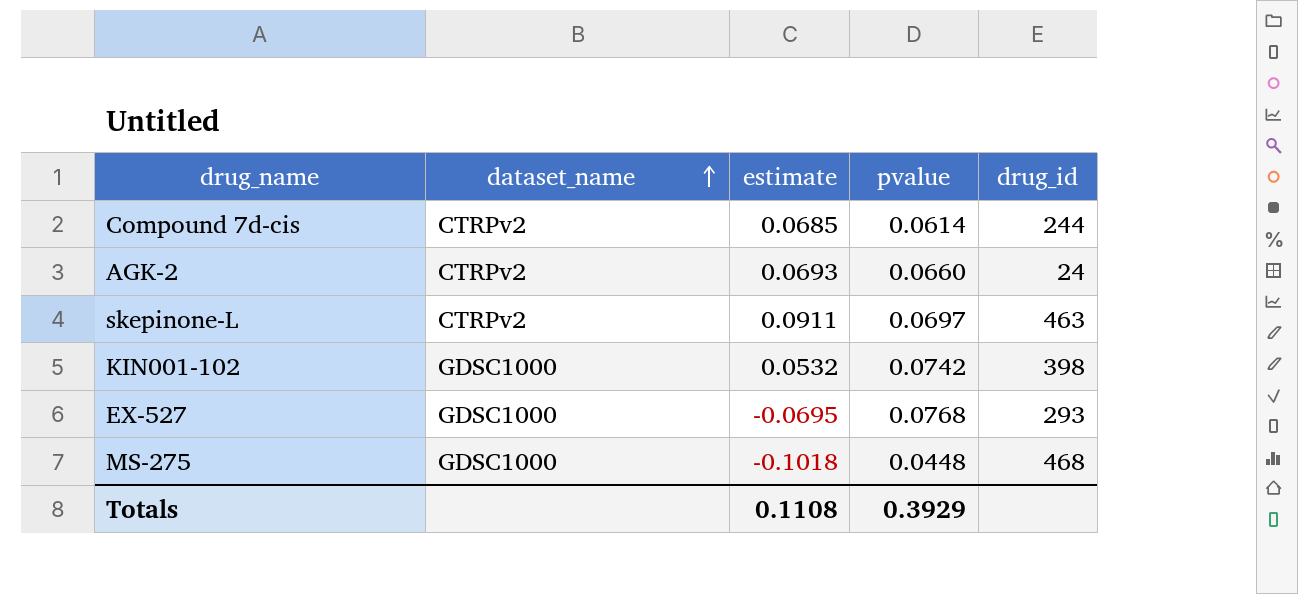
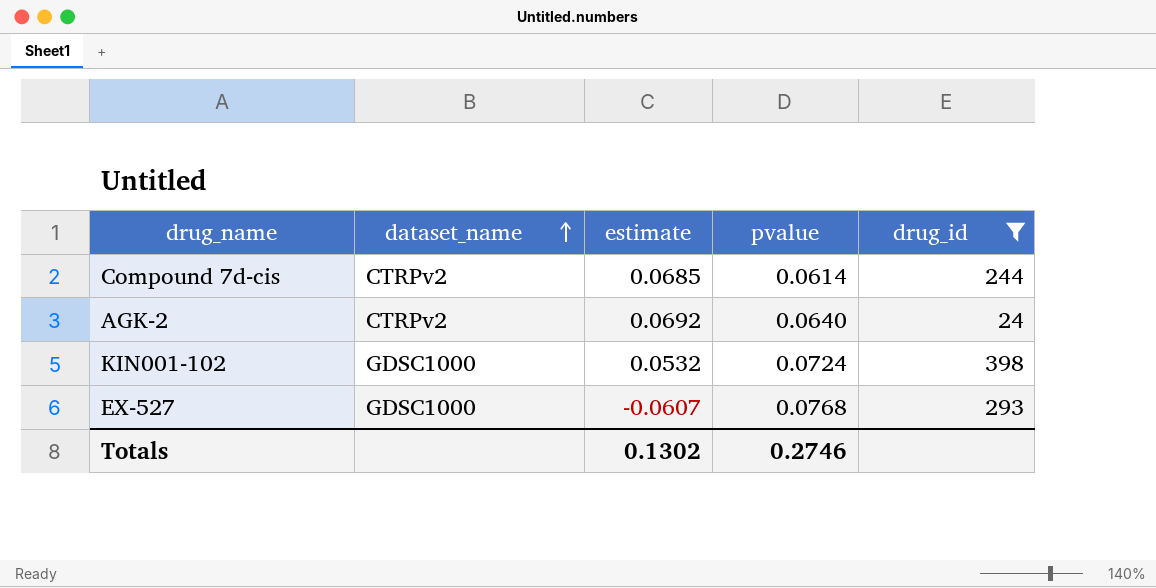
filter: none -> drug_id <= 398
AGK-2 | estimate: 0.0693 -> 0.0692
AGK-2 | pvalue: 0.0660 -> 0.0640
KIN001-102 | pvalue: 0.0742 -> 0.0724
EX-527 | estimate: -0.0695 -> -0.0607
Totals | estimate: 0.1108 -> 0.1302
Totals | pvalue: 0.3929 -> 0.2746

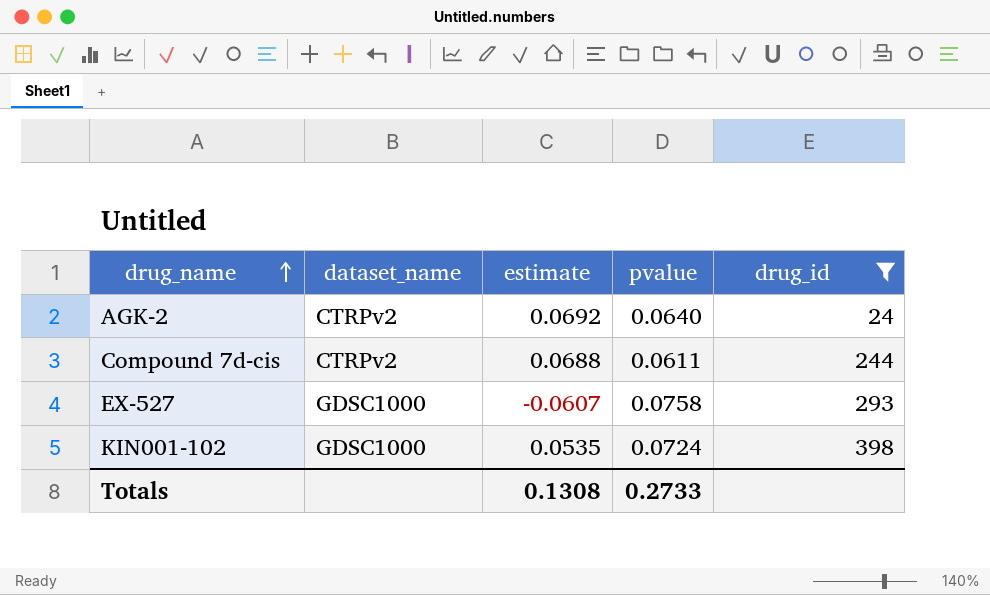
row order: dataset_name ascending -> drug_name ascending
Compound 7d-cis | estimate: 0.0685 -> 0.0688
Compound 7d-cis | pvalue: 0.0614 -> 0.0611
EX-527 | pvalue: 0.0768 -> 0.0758
KIN001-102 | estimate: 0.0532 -> 0.0535
Totals | estimate: 0.1302 -> 0.1308
Totals | pvalue: 0.2746 -> 0.2733

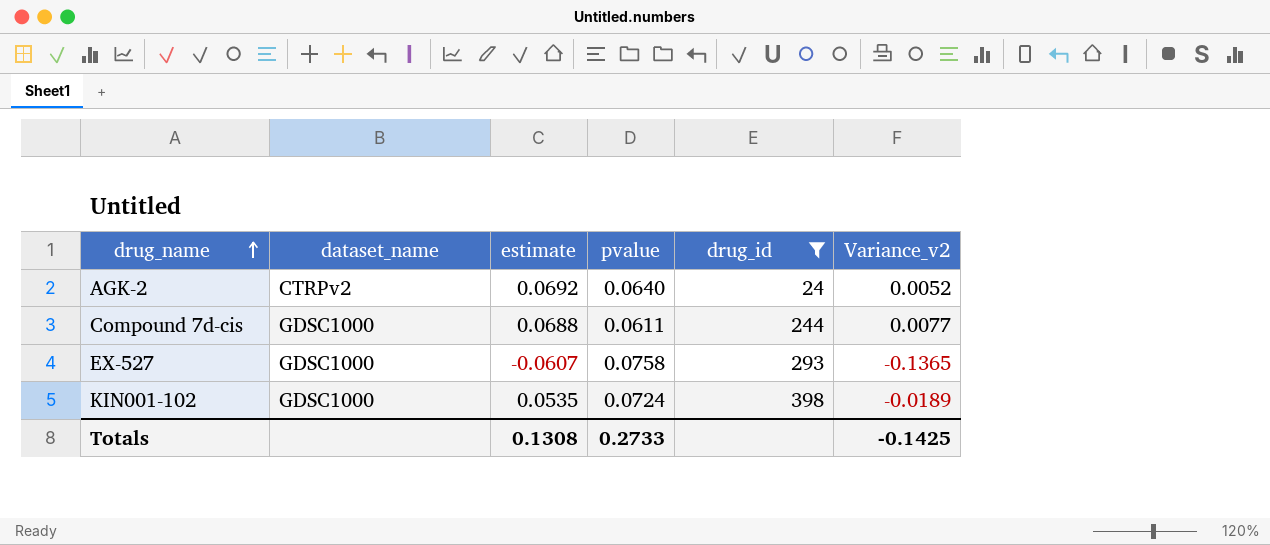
column Variance_v2 | formula: none -> [estimate] - [pvalue]
Compound 7d-cis | dataset_name: CTRPv2 -> GDSC1000

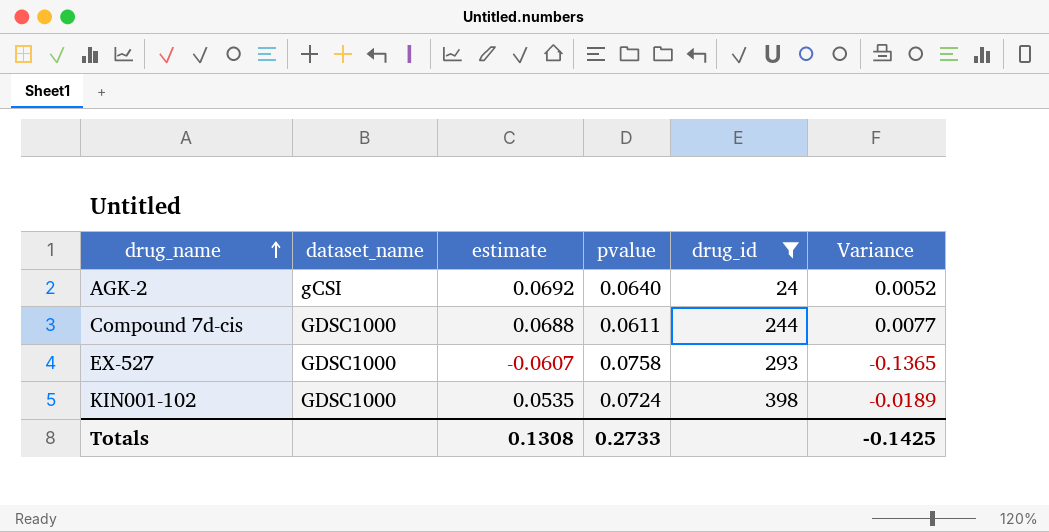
column name: Variance_v2 -> Variance
AGK-2 | dataset_name: CTRPv2 -> gCSI

